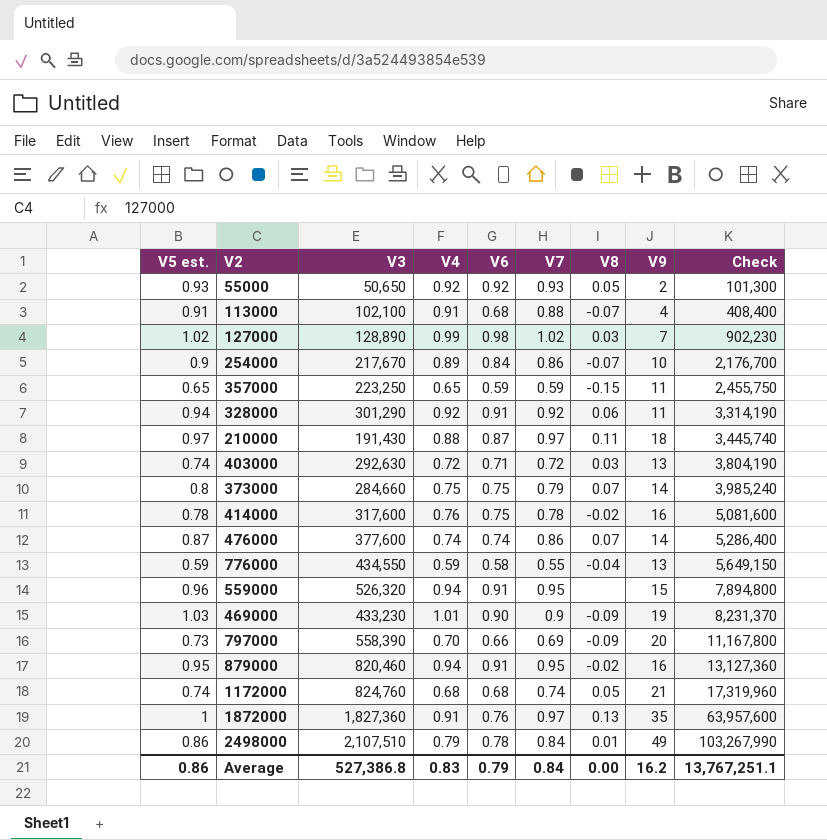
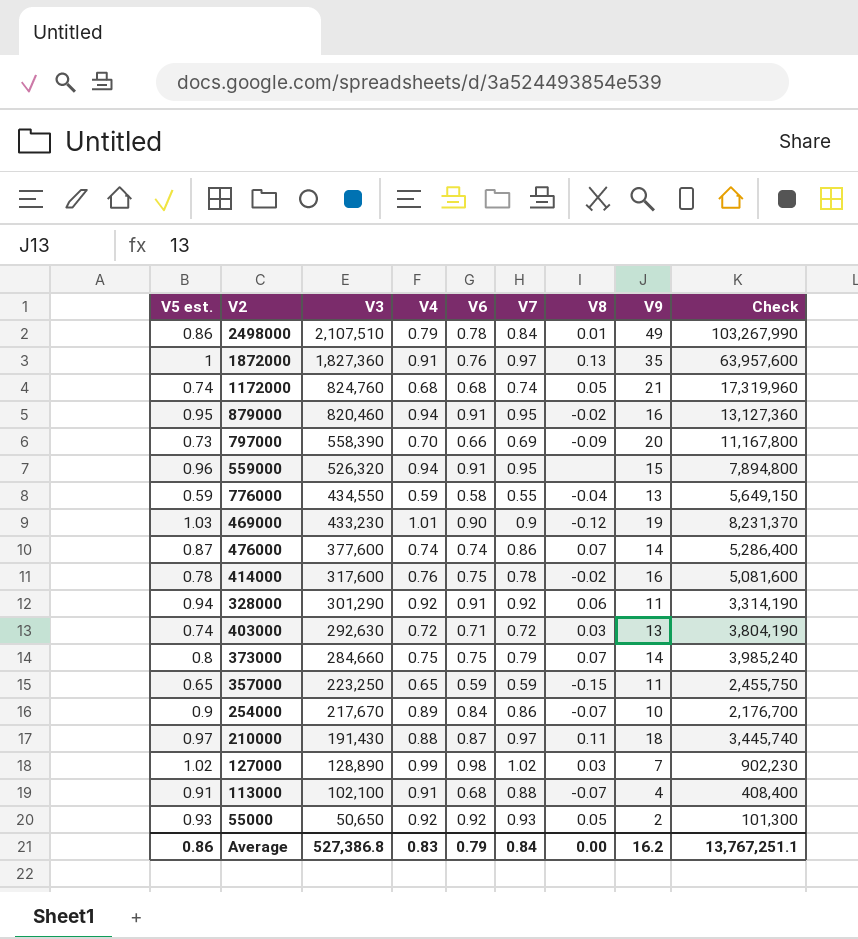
row order: Check ascending -> V3 descending
469000 | V8: -0.09 -> -0.12

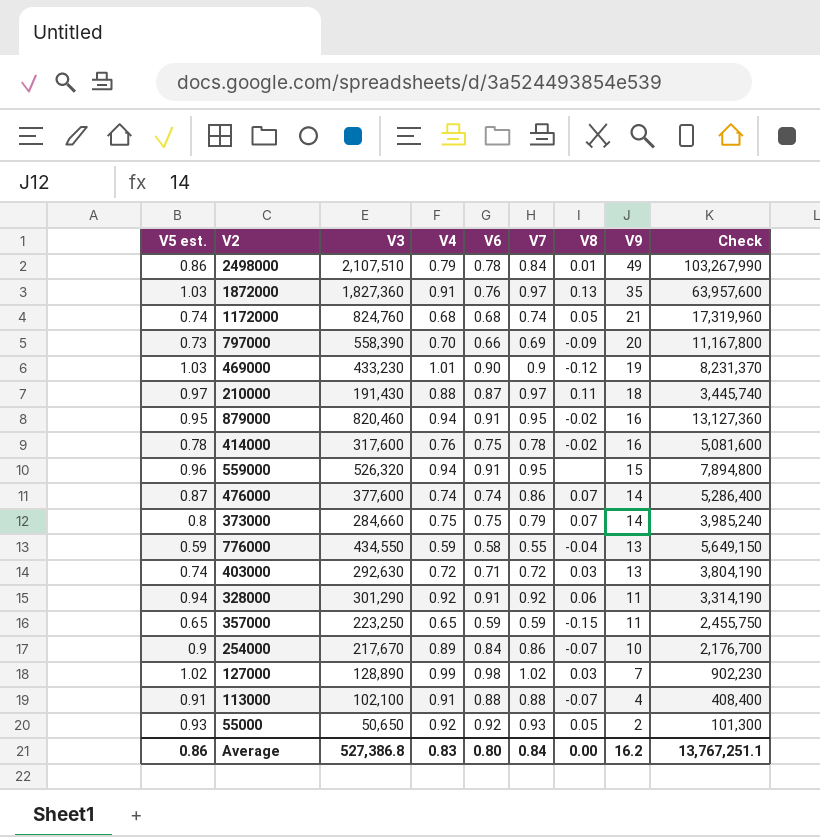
row order: V3 descending -> V9 descending
1872000 | V5 est.: 1 -> 1.03
113000 | V6: 0.68 -> 0.88
Average | V6: 0.79 -> 0.80

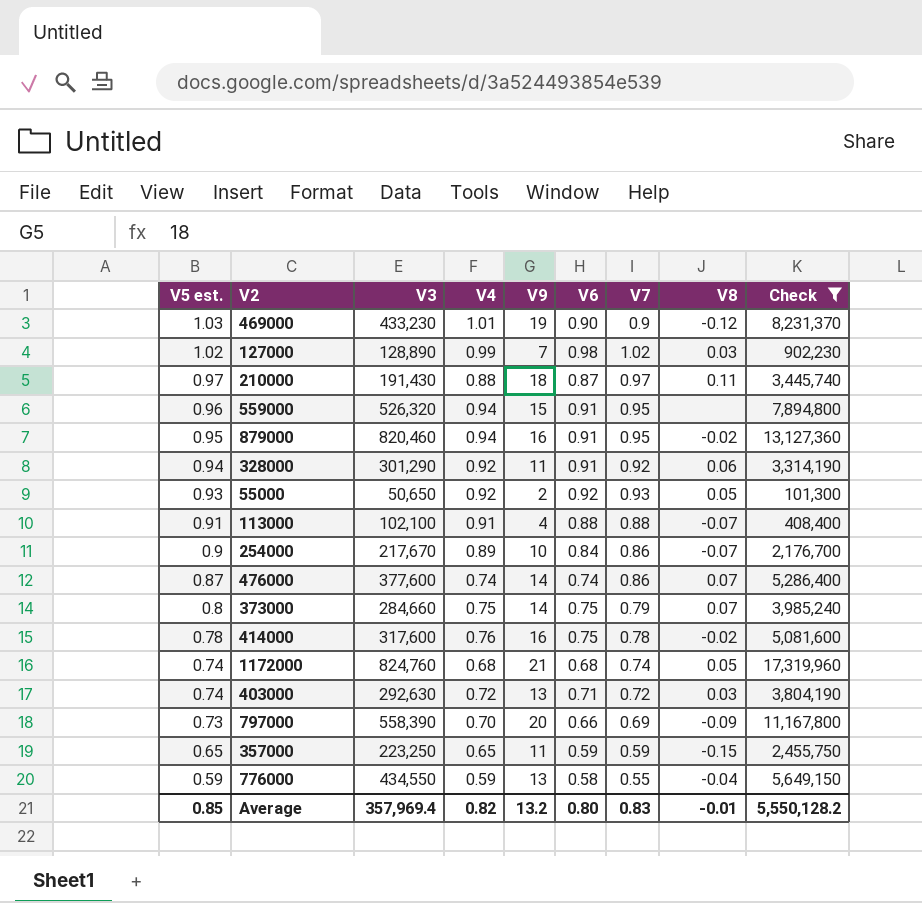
filter: none -> Check <= 17,319,960
row order: V9 descending -> V5 est. descending
column V9 | position: 8 -> 5
Average | V5 est.: 0.86 -> 0.85
Average | V3: 527,386.8 -> 357,969.4
Average | V4: 0.83 -> 0.82
Average | V9: 16.2 -> 13.2
Average | V7: 0.84 -> 0.83
Average | V8: 0.00 -> -0.01
Average | Check: 13,767,251.1 -> 5,550,128.2

